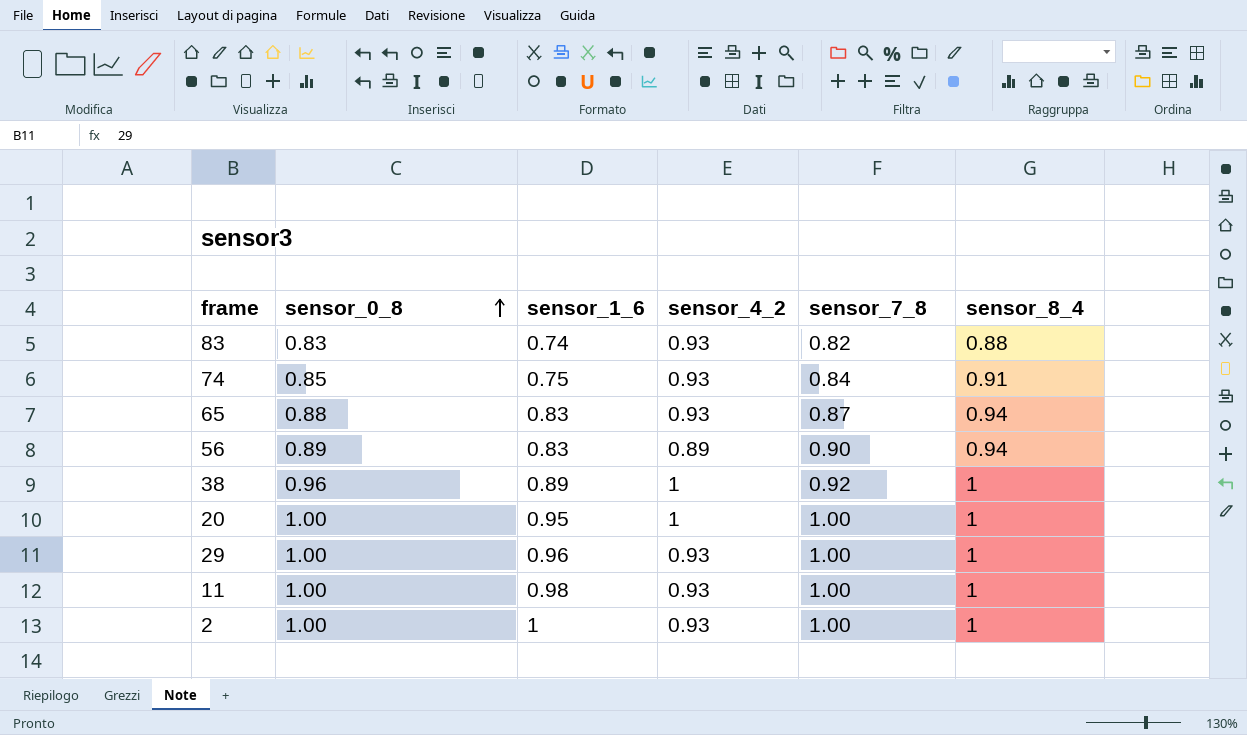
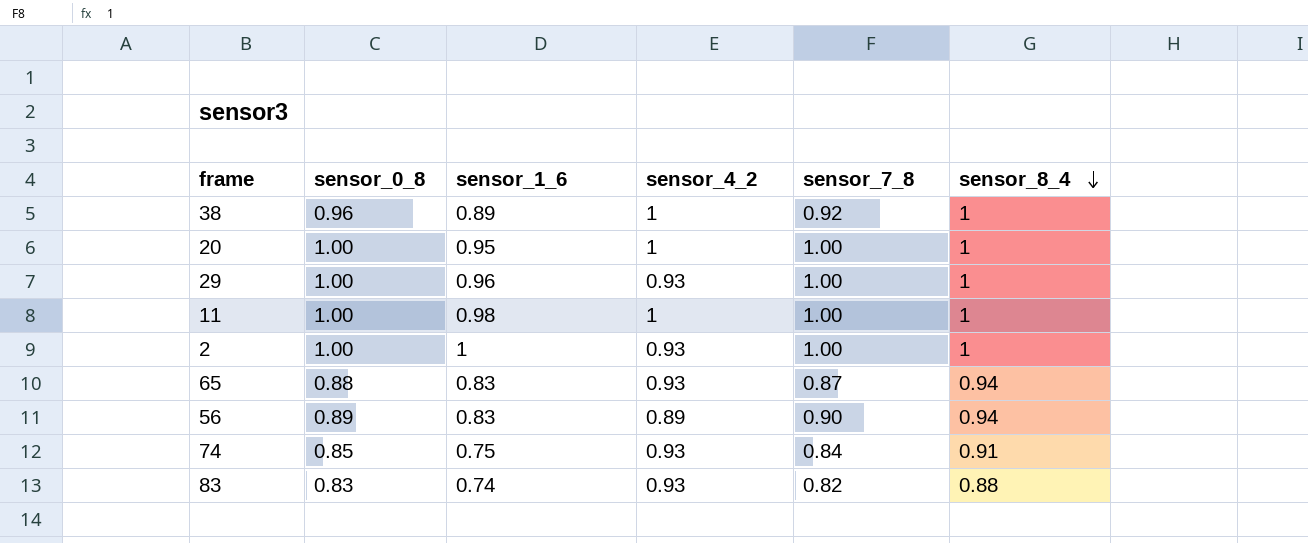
row order: sensor_0_8 ascending -> sensor_8_4 descending
11 | sensor_4_2: 0.93 -> 1

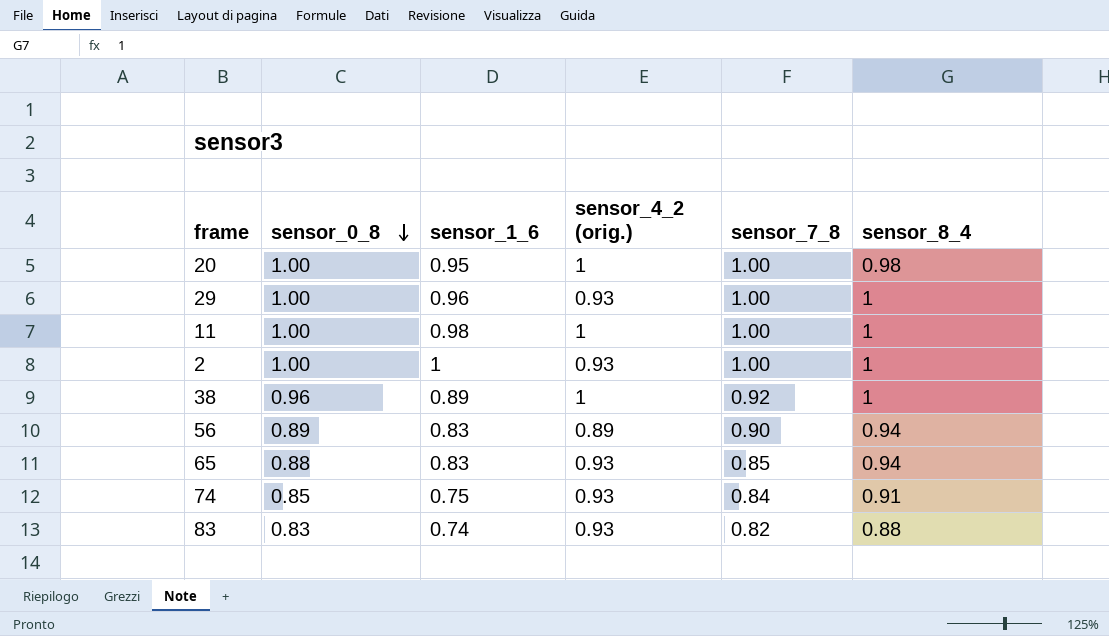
row order: sensor_8_4 descending -> sensor_0_8 descending
column name: sensor_4_2 -> sensor_4_2 (orig.)
20 | sensor_8_4: 1 -> 0.98
65 | sensor_7_8: 0.87 -> 0.85

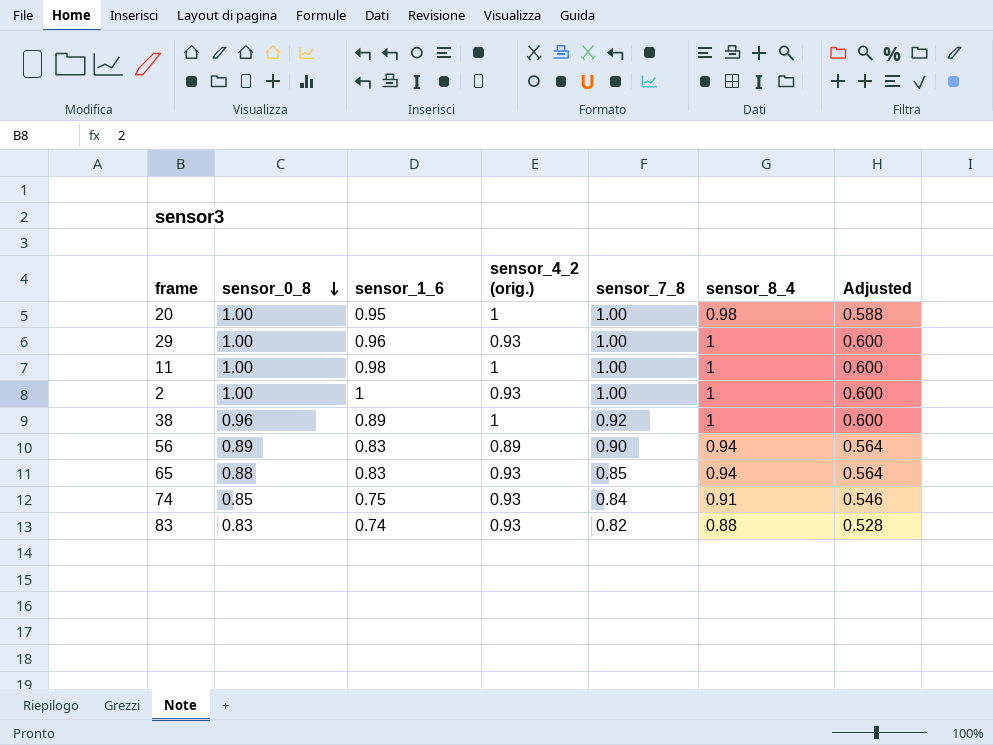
column Adjusted | formula: none -> [sensor_8_4] * 0.6

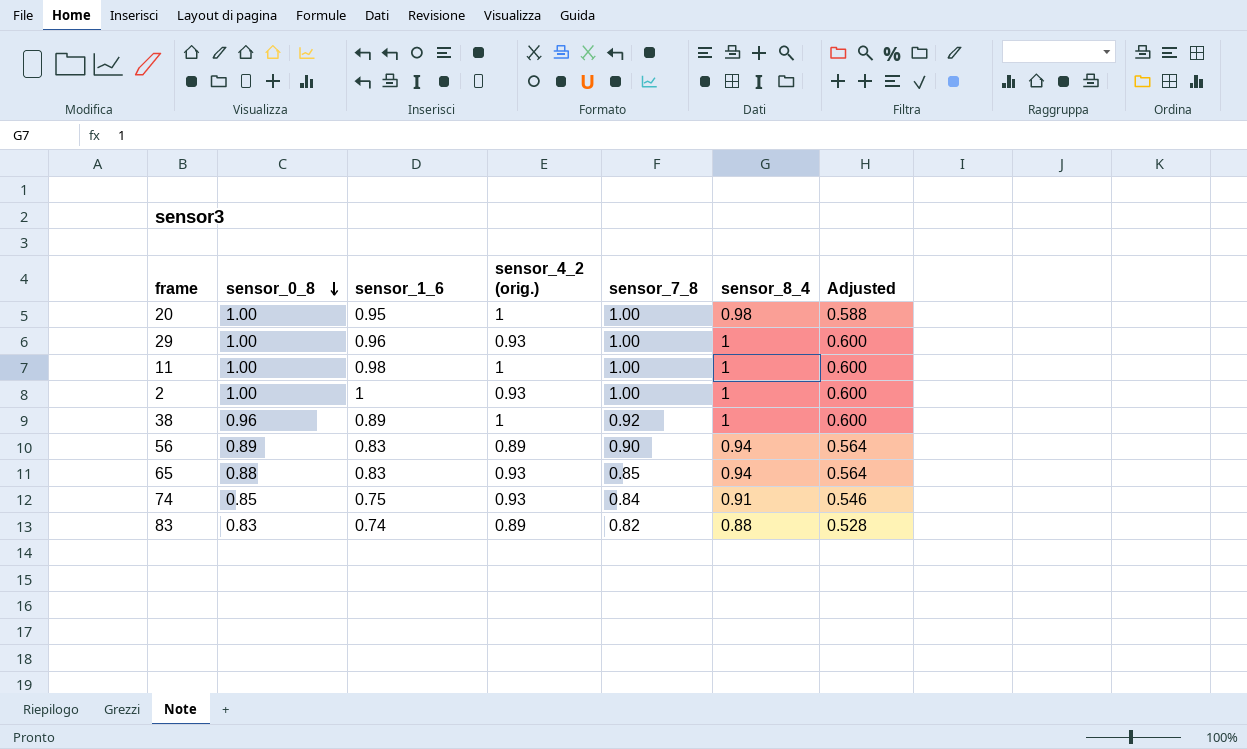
83 | sensor_4_2 (orig.): 0.93 -> 0.89

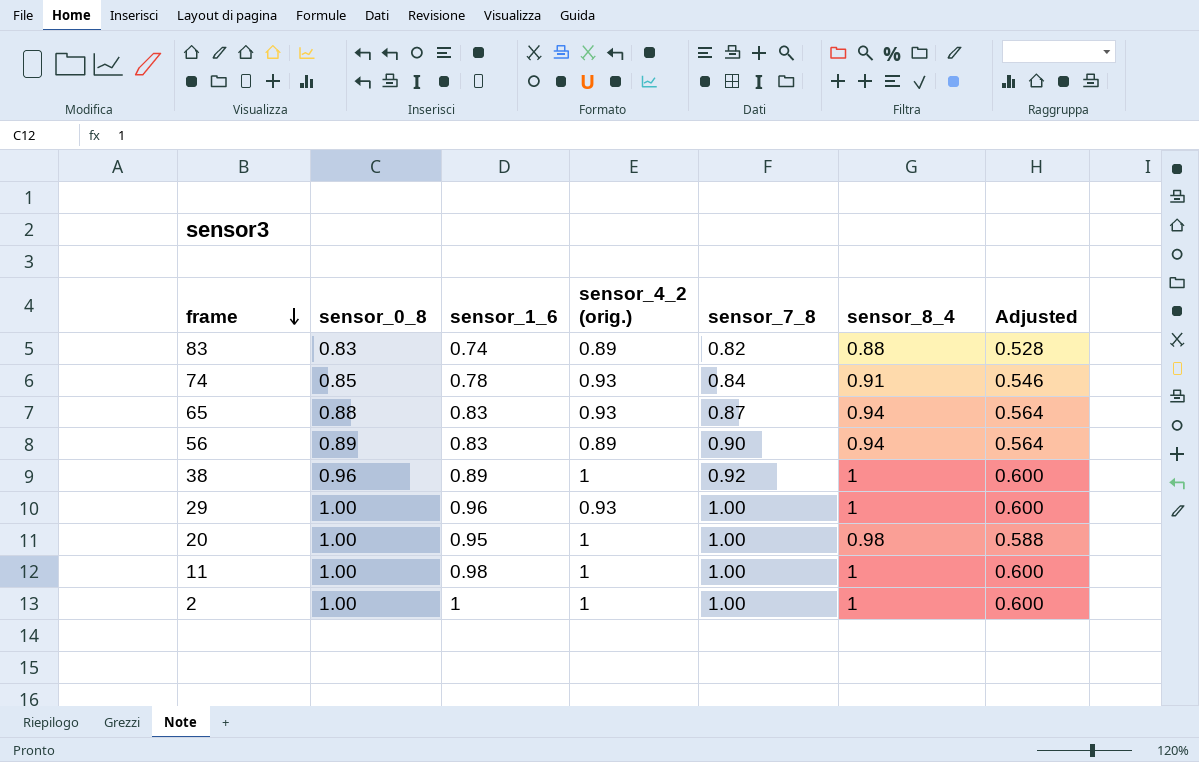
row order: sensor_0_8 descending -> frame descending
74 | sensor_1_6: 0.75 -> 0.78
65 | sensor_7_8: 0.85 -> 0.87
2 | sensor_4_2 (orig.): 0.93 -> 1

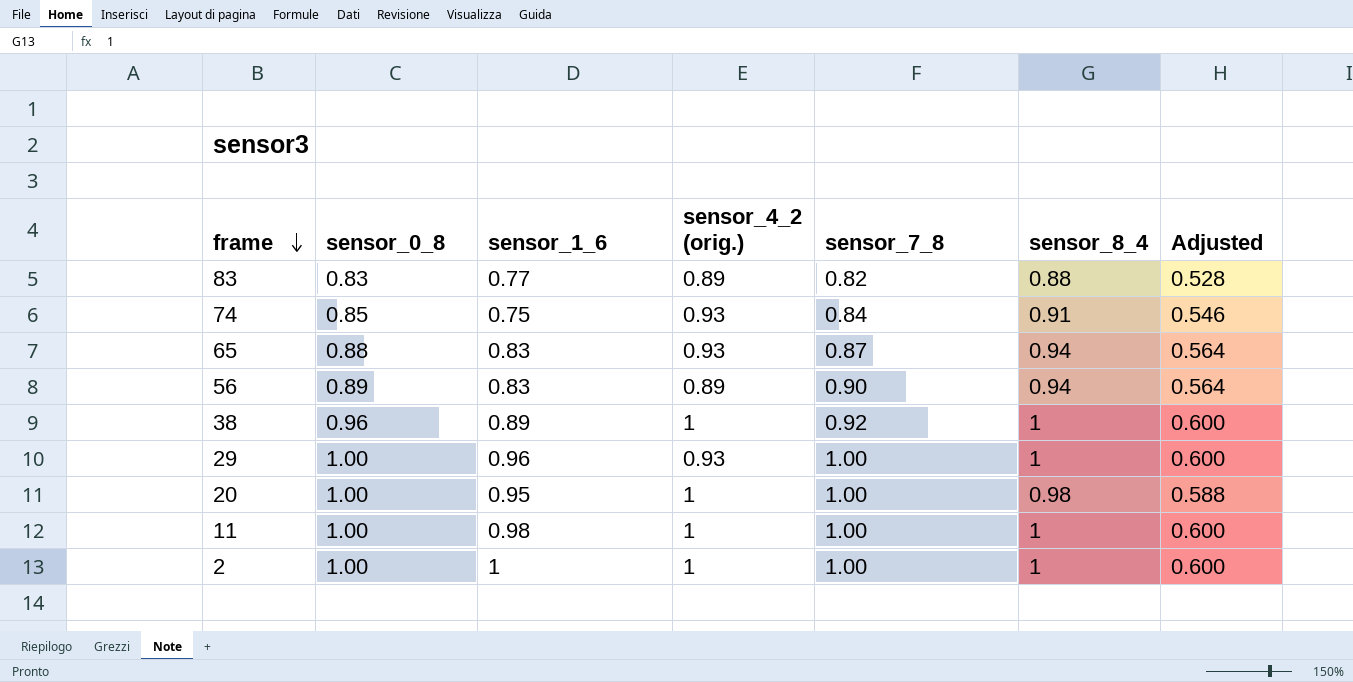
83 | sensor_1_6: 0.74 -> 0.77
74 | sensor_1_6: 0.78 -> 0.75

